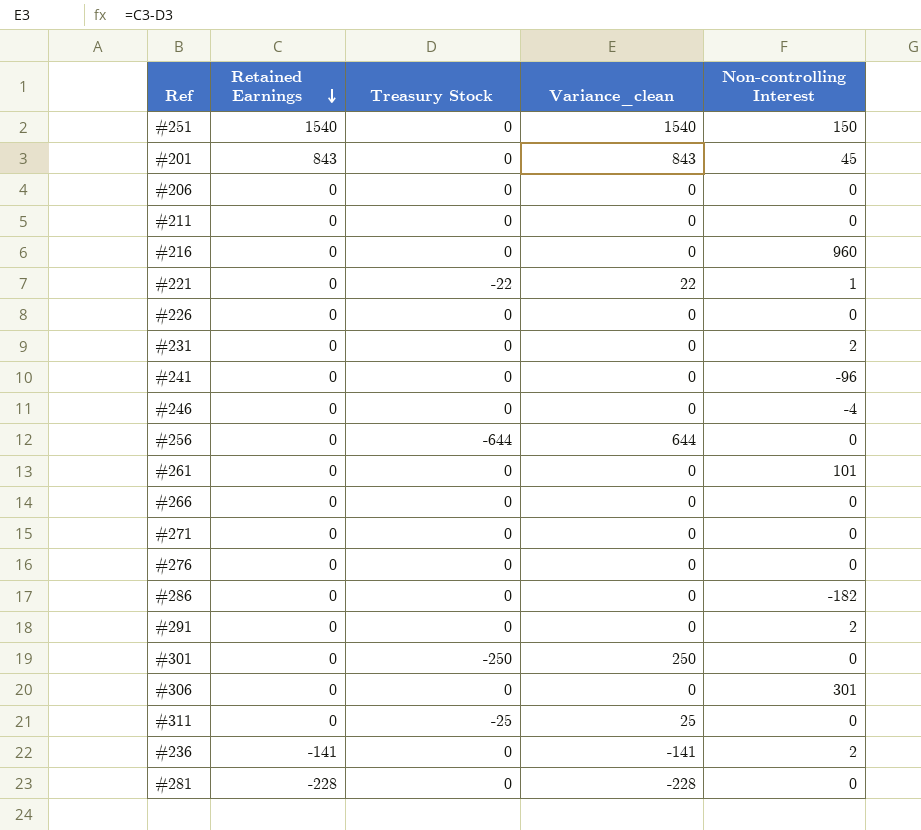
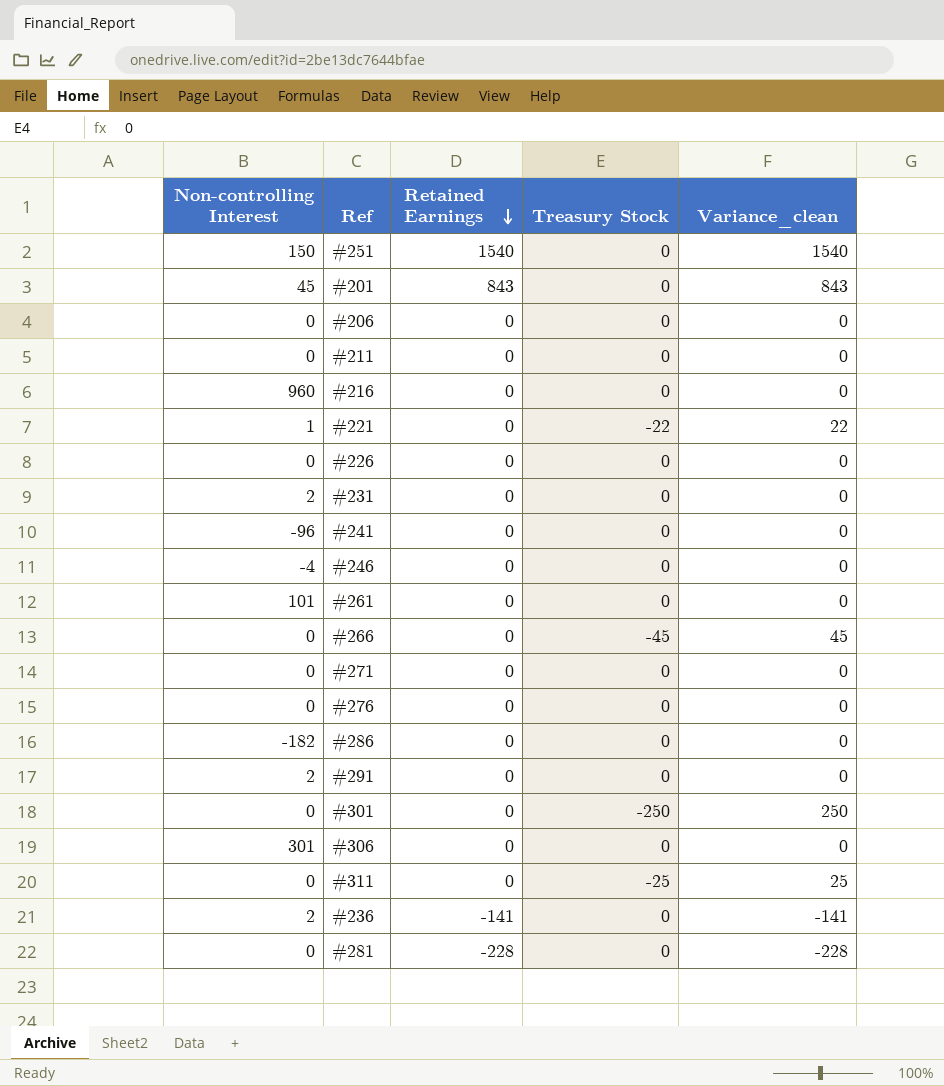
column Non-controlling Interest | position: 5 -> 1
row #256: 0 | -644 | 644 | 0 -> none
#266 | Treasury Stock: 0 -> -45
#266 | Variance_clean: 0 -> 45

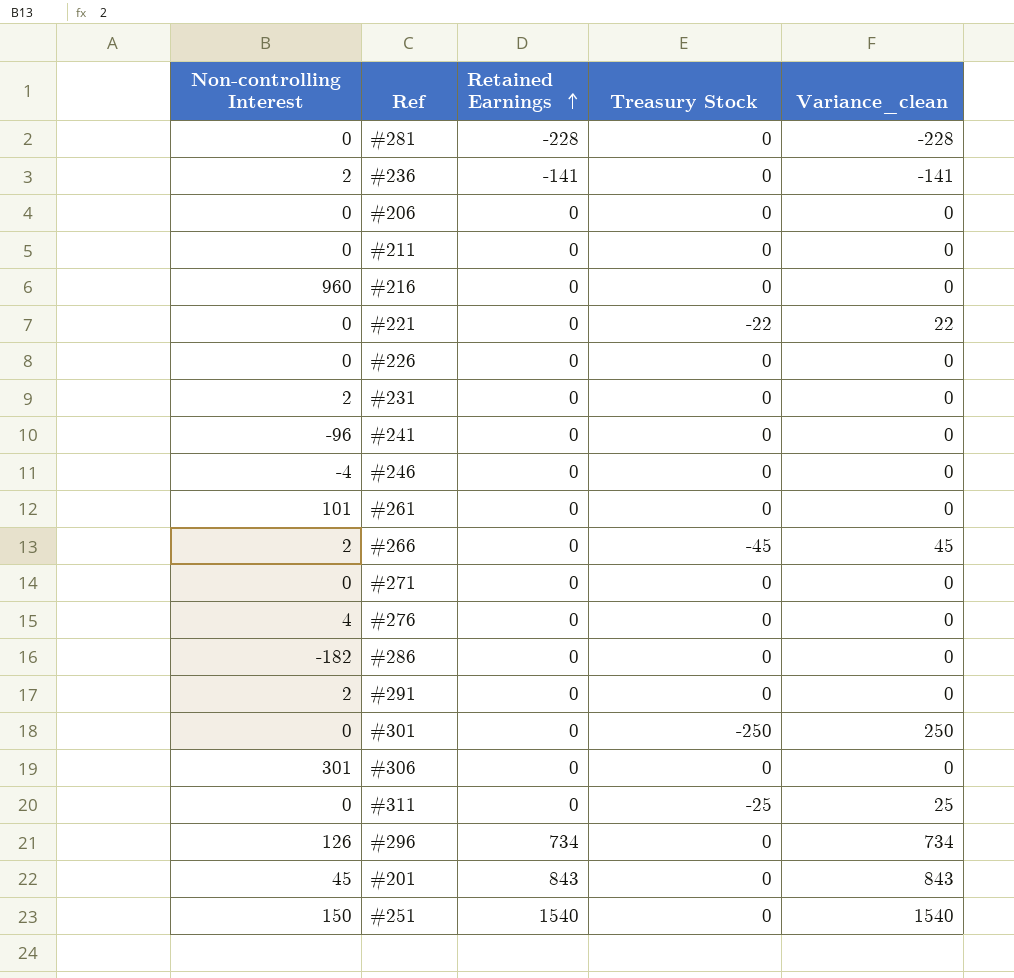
row order: Retained Earnings descending -> Retained Earnings ascending
#221 | Non-controlling Interest: 1 -> 0
#266 | Non-controlling Interest: 0 -> 2
#276 | Non-controlling Interest: 0 -> 4
row #296: none -> 126 | 734 | 0 | 734

